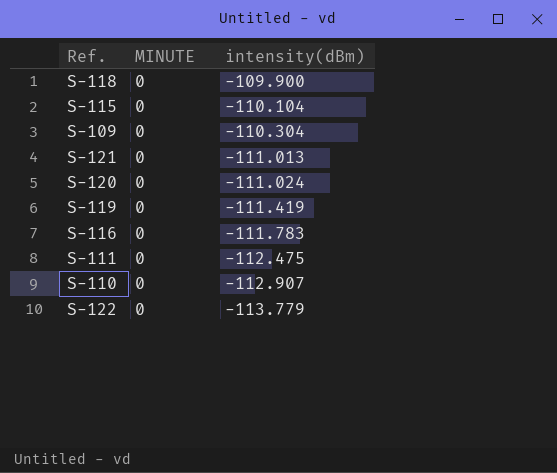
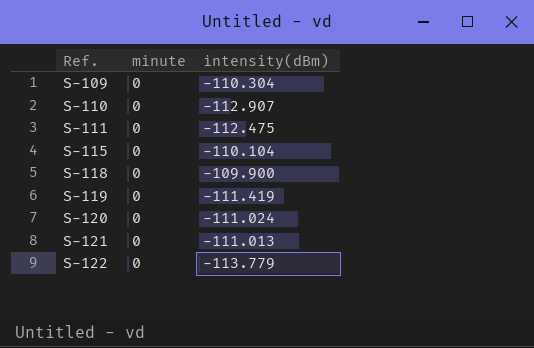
row order: intensity(dBm) descending -> Ref. ascending
column name: MINUTE -> minute
row S-116: 0 | -111.783 -> none

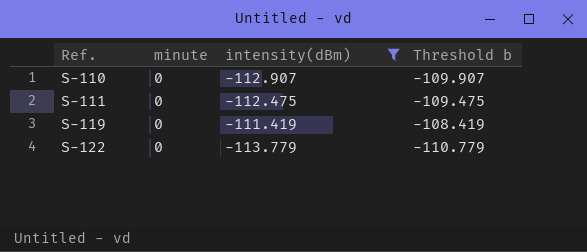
filter: none -> intensity(dBm) <= -111.419
column Threshold b | formula: none -> [intensity(dBm)] + 3

